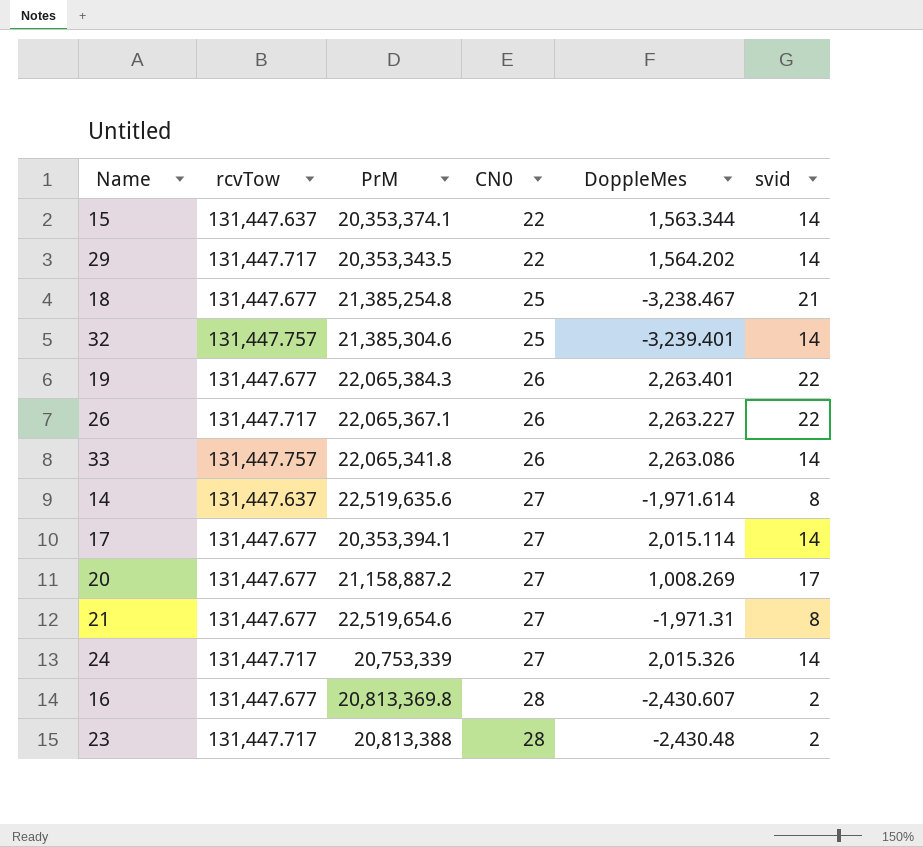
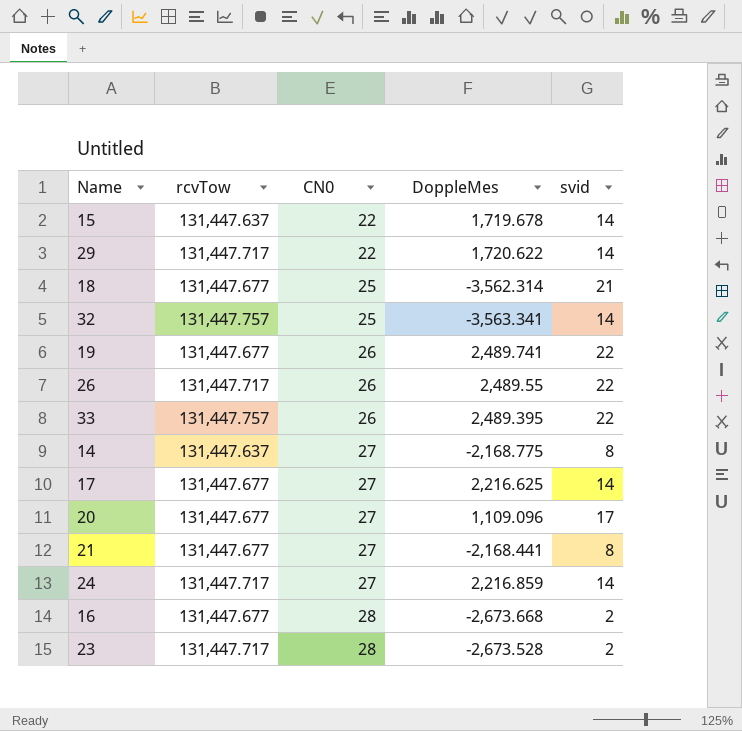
column PrM | position: 3 -> none
15 | DoppleMes: 1,563.344 -> 1,719.678
29 | DoppleMes: 1,564.202 -> 1,720.622
18 | DoppleMes: -3,238.467 -> -3,562.314
32 | DoppleMes: -3,239.401 -> -3,563.341
19 | DoppleMes: 2,263.401 -> 2,489.741
26 | DoppleMes: 2,263.227 -> 2,489.55
33 | DoppleMes: 2,263.086 -> 2,489.395
33 | svid: 14 -> 22
14 | DoppleMes: -1,971.614 -> -2,168.775
17 | DoppleMes: 2,015.114 -> 2,216.625
20 | DoppleMes: 1,008.269 -> 1,109.096
21 | DoppleMes: -1,971.31 -> -2,168.441
24 | DoppleMes: 2,015.326 -> 2,216.859
16 | DoppleMes: -2,430.607 -> -2,673.668
23 | DoppleMes: -2,430.48 -> -2,673.528

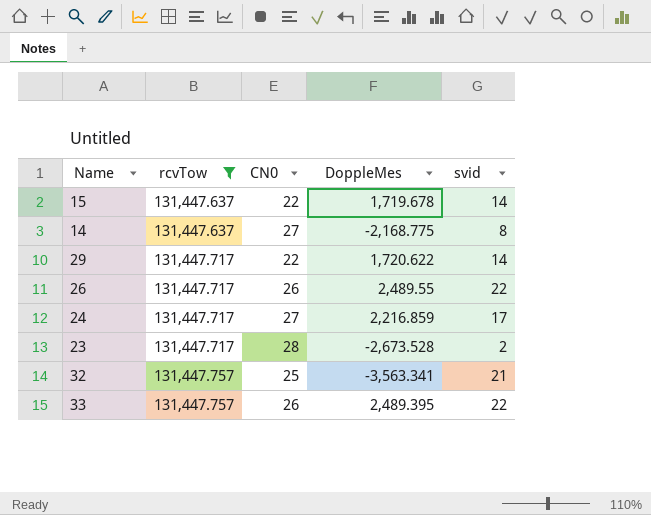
filter: none -> rcvTow != 131,447.677
row order: CN0 ascending -> rcvTow ascending
24 | svid: 14 -> 17
32 | svid: 14 -> 21

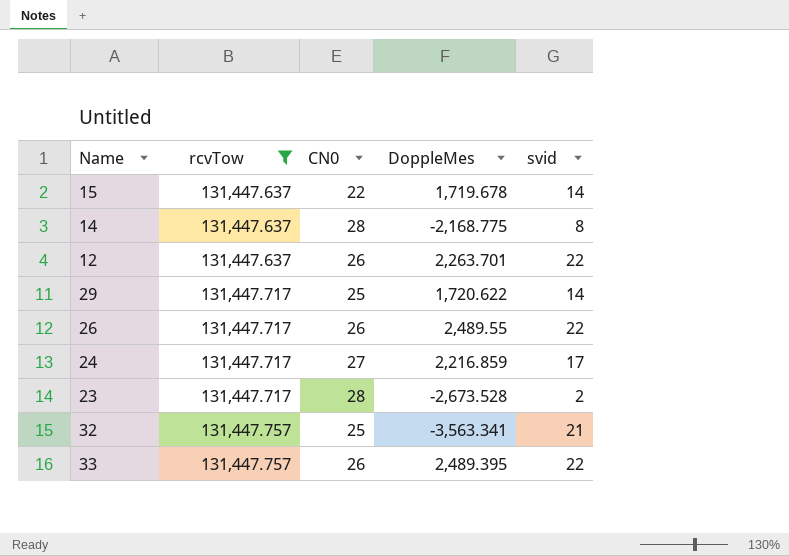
14 | CN0: 27 -> 28
row 12: none -> 131,447.637 | 26 | 2,263.701 | 22
29 | CN0: 22 -> 25

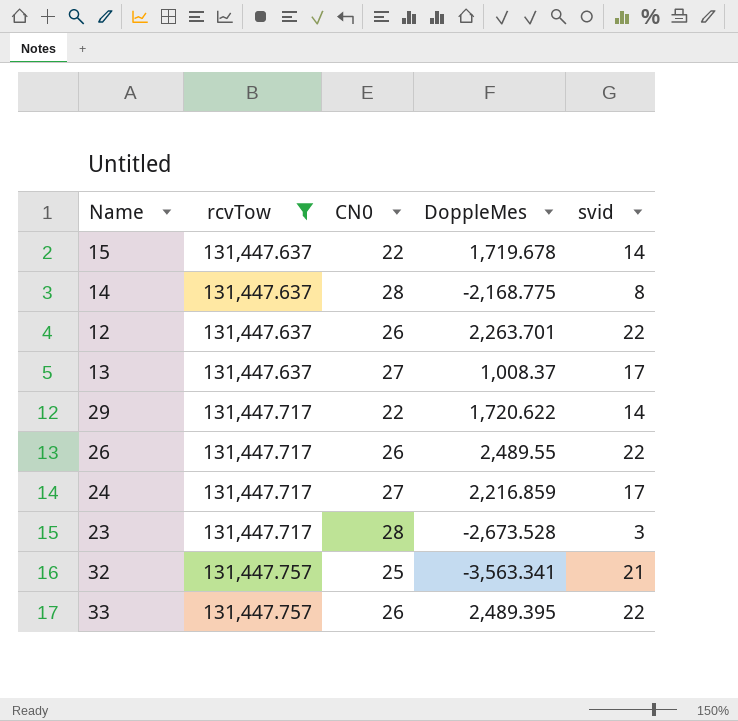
row 13: none -> 131,447.637 | 27 | 1,008.37 | 17
29 | CN0: 25 -> 22
23 | svid: 2 -> 3

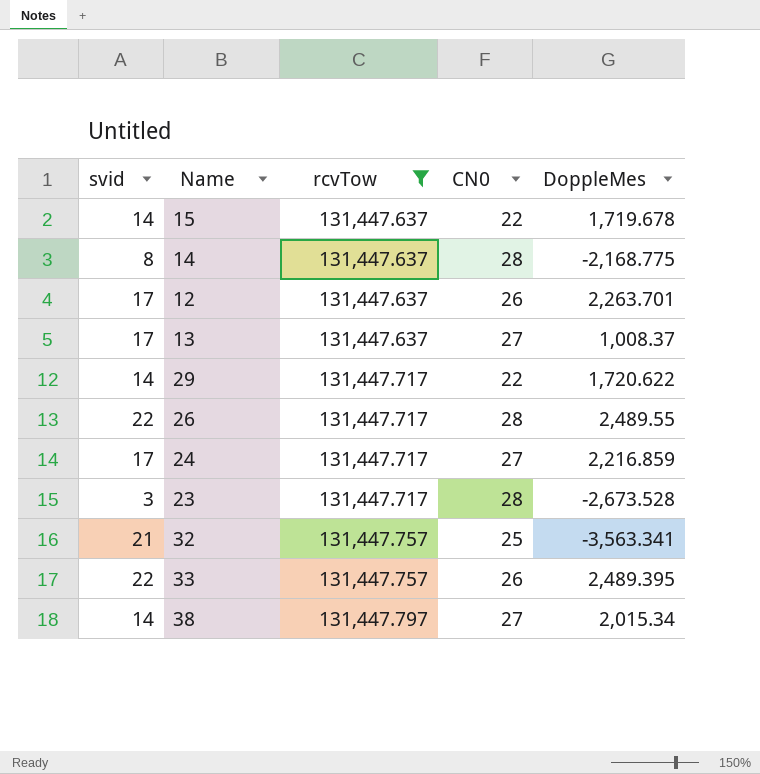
column svid | position: 5 -> 1
12 | svid: 22 -> 17
26 | CN0: 26 -> 28
row 38: none -> 14 | 131,447.797 | 27 | 2,015.34

